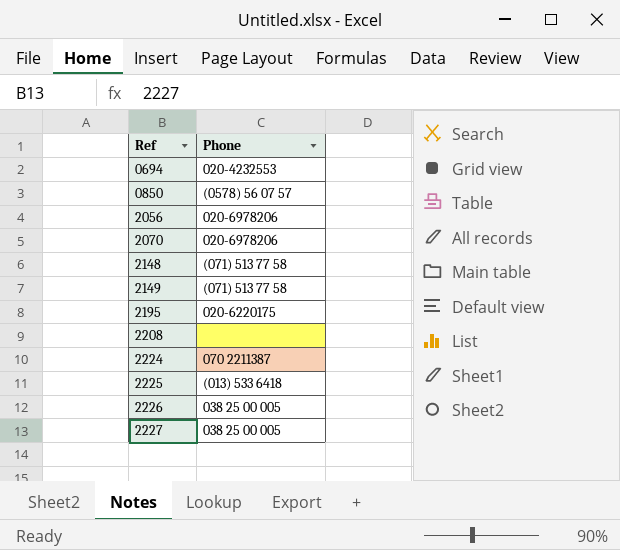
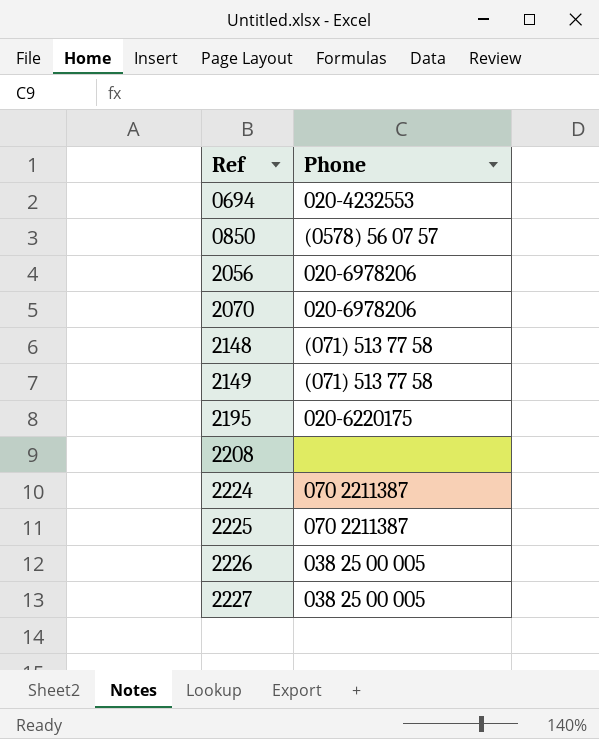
2225 | Phone: (013) 533 6418 -> 070 2211387

